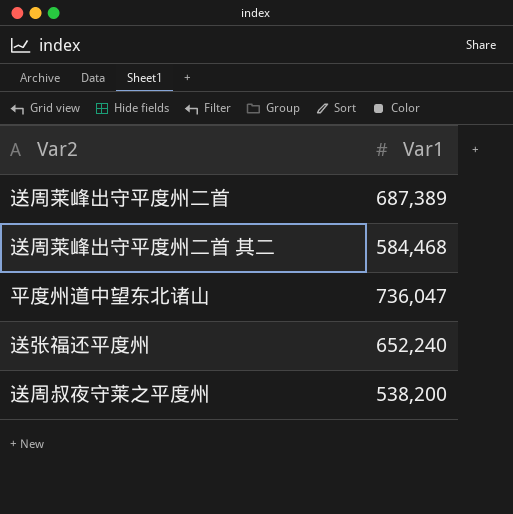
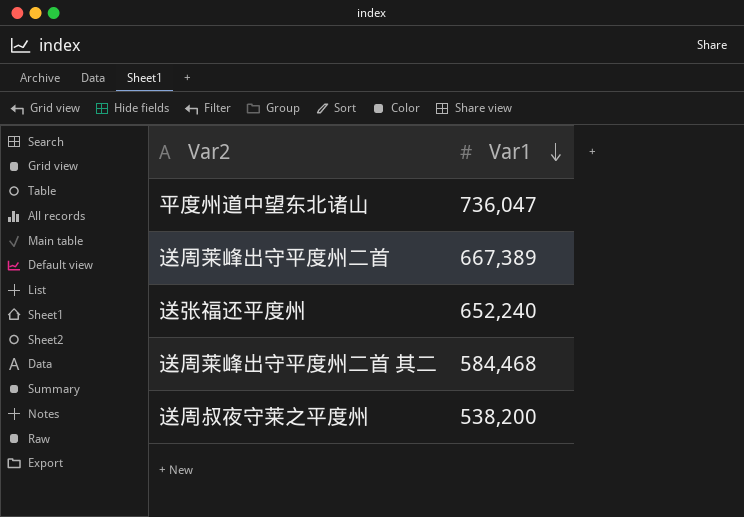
row order: none -> Var1 descending
送周莱峰出守平度州二首 | Var1: 687,389 -> 667,389

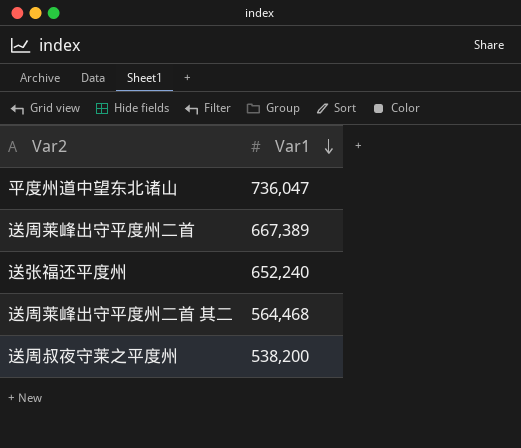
送周莱峰出守平度州二首 其二 | Var1: 584,468 -> 564,468

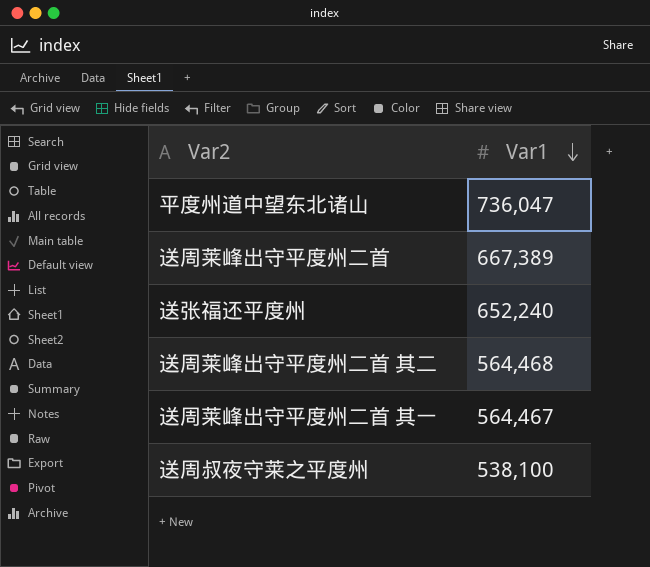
row 送周莱峰出守平度州二首 其一: none -> 564,467
送周叔夜守莱之平度州 | Var1: 538,200 -> 538,100

